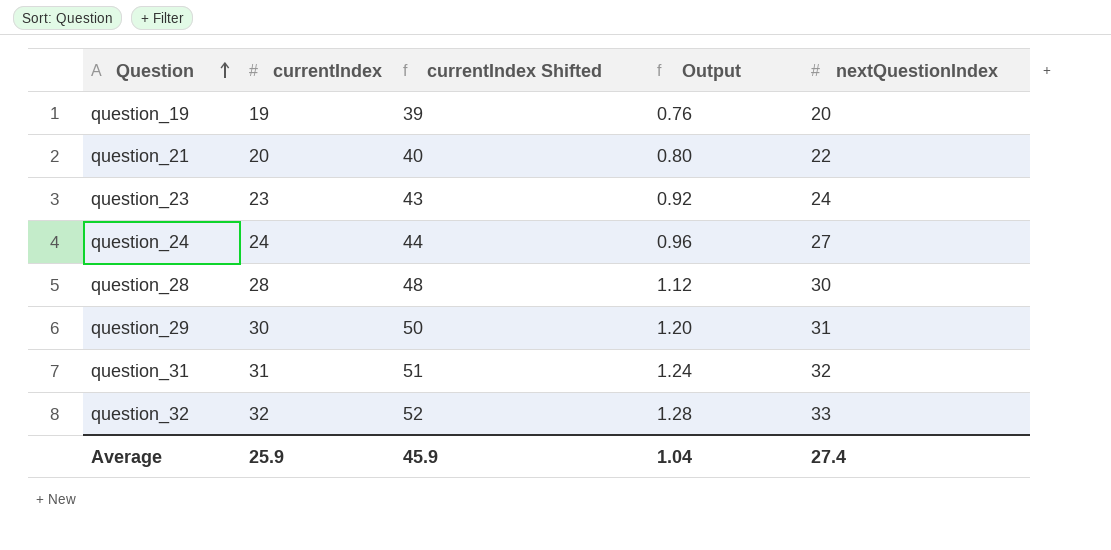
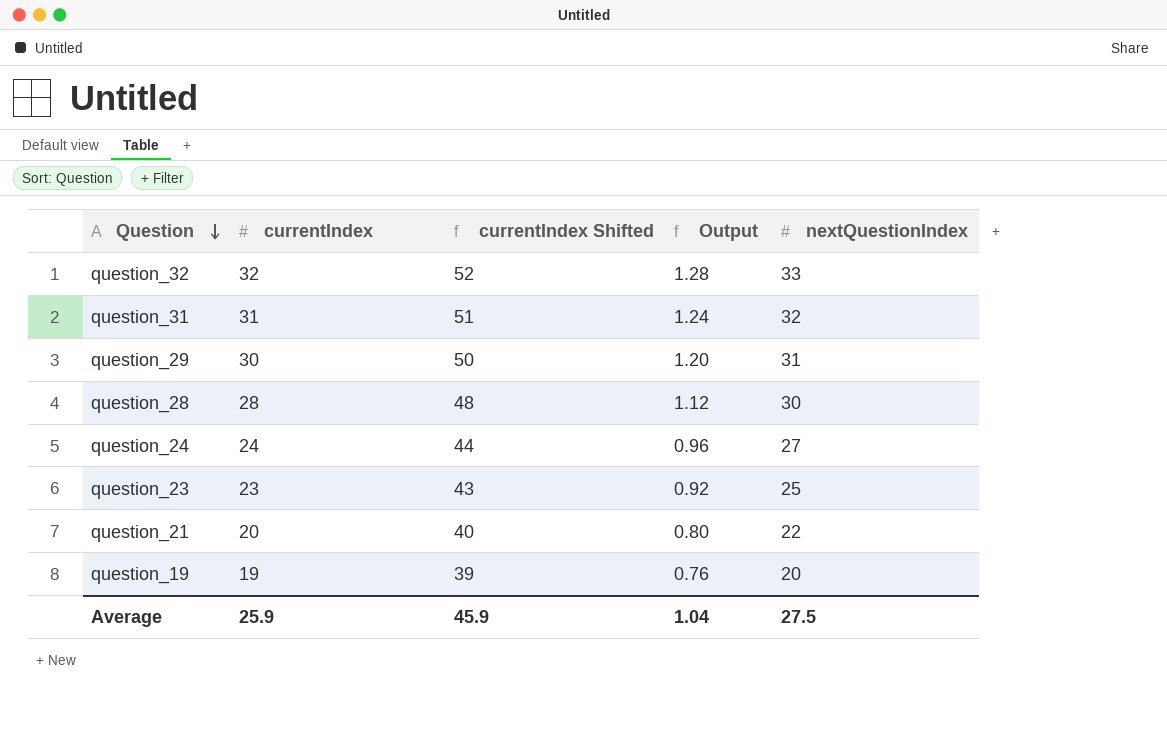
row order: Question ascending -> Question descending
question_23 | nextQuestionIndex: 24 -> 25
Average | nextQuestionIndex: 27.4 -> 27.5

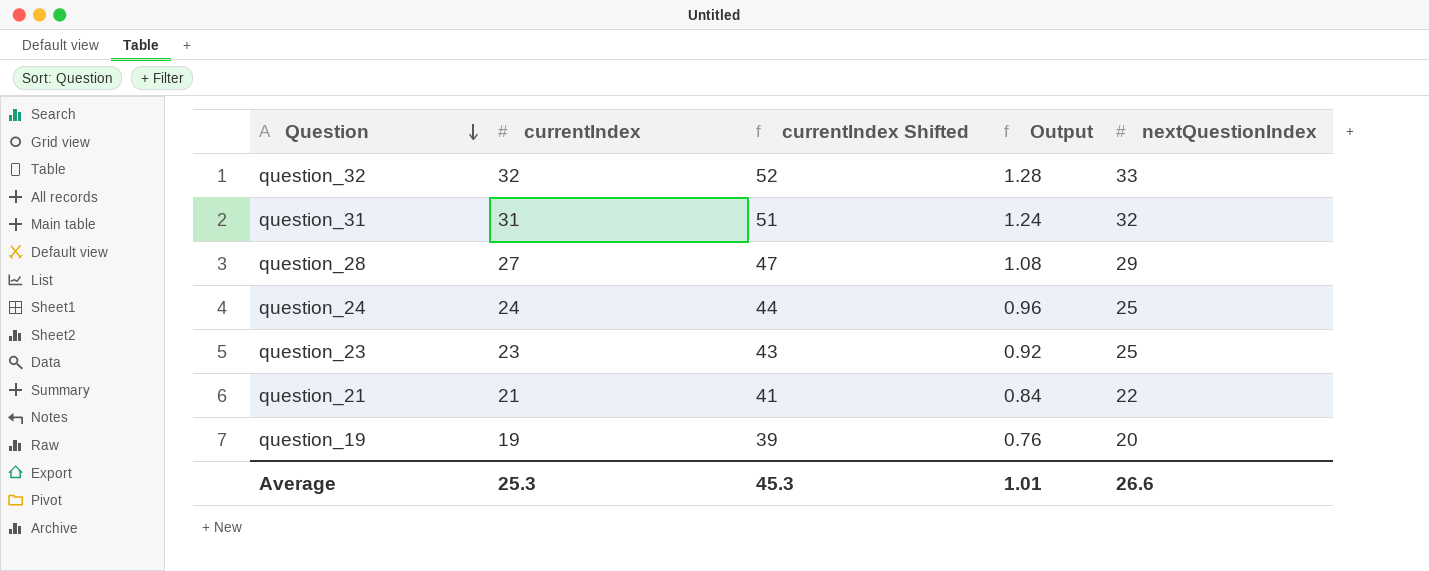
row question_29: 30 | 50 | 1.20 | 31 -> none
question_28 | currentIndex: 28 -> 27
question_28 | currentIndex Shifted: 48 -> 47
question_28 | Output: 1.12 -> 1.08
question_28 | nextQuestionIndex: 30 -> 29
question_24 | nextQuestionIndex: 27 -> 25
question_21 | currentIndex: 20 -> 21
question_21 | currentIndex Shifted: 40 -> 41
question_21 | Output: 0.80 -> 0.84
Average | currentIndex: 25.9 -> 25.3
Average | currentIndex Shifted: 45.9 -> 45.3
Average | Output: 1.04 -> 1.01
Average | nextQuestionIndex: 27.5 -> 26.6

